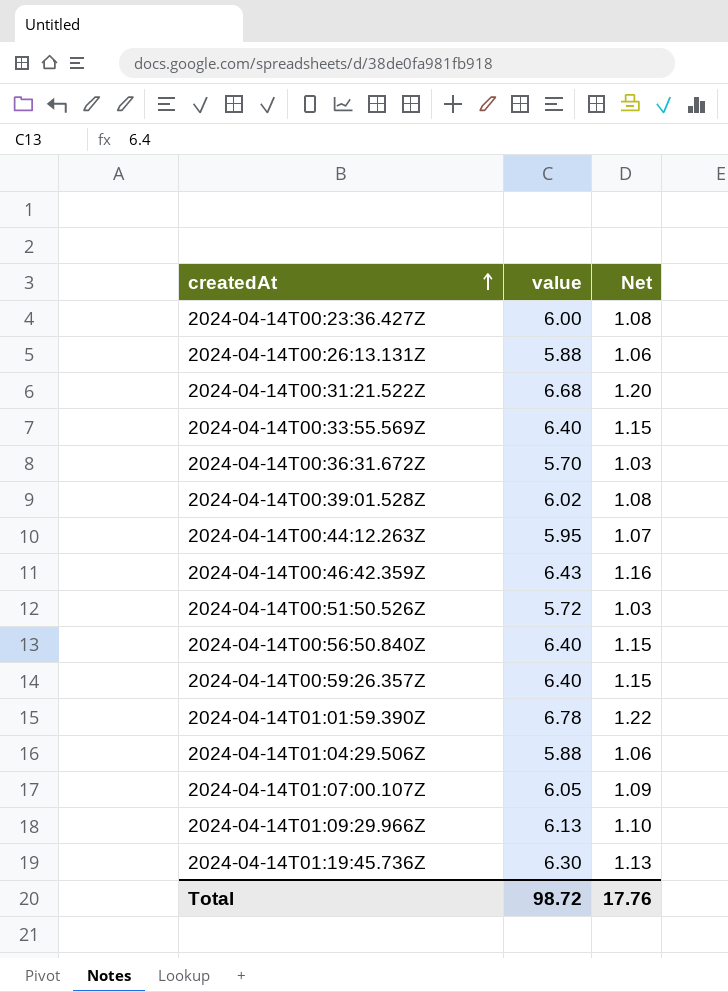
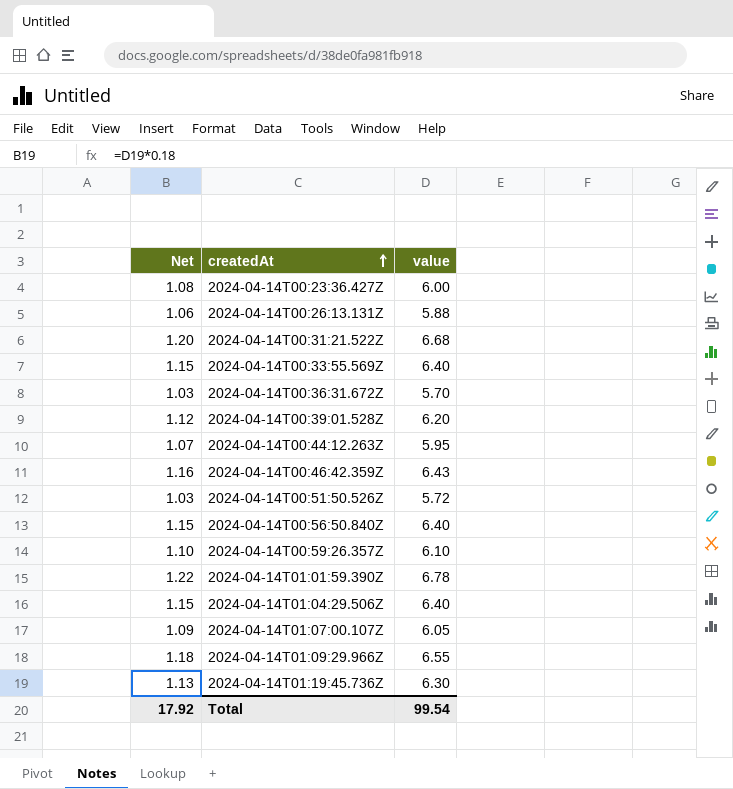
column Net | position: 3 -> 1
2024-04-14T00:39:01.528Z | Net: 1.08 -> 1.12
2024-04-14T00:39:01.528Z | value: 6.02 -> 6.20
2024-04-14T00:59:26.357Z | Net: 1.15 -> 1.10
2024-04-14T00:59:26.357Z | value: 6.40 -> 6.10
2024-04-14T01:04:29.506Z | Net: 1.06 -> 1.15
2024-04-14T01:04:29.506Z | value: 5.88 -> 6.40
2024-04-14T01:09:29.966Z | Net: 1.10 -> 1.18
2024-04-14T01:09:29.966Z | value: 6.13 -> 6.55
Total | Net: 17.76 -> 17.92
Total | value: 98.72 -> 99.54

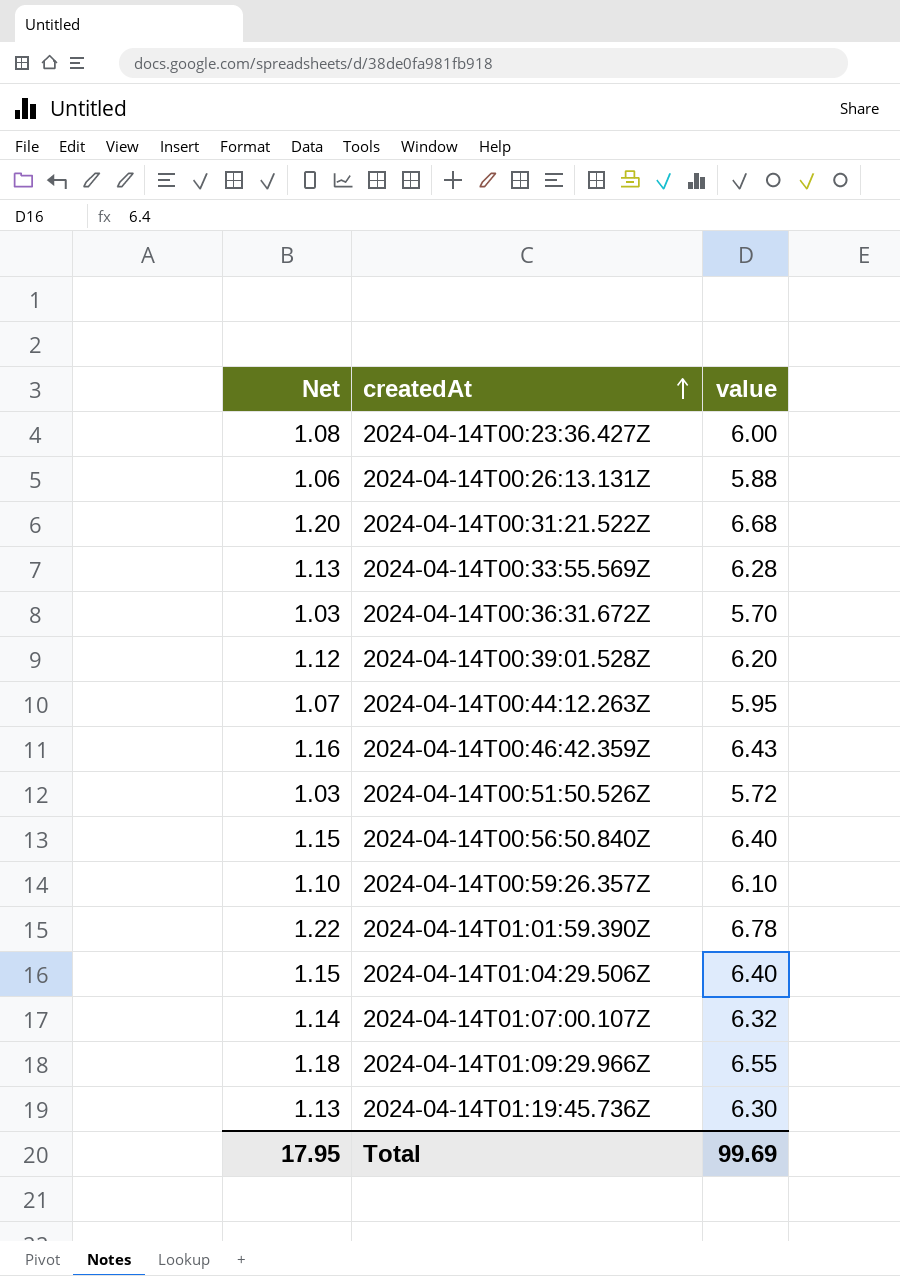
2024-04-14T00:33:55.569Z | Net: 1.15 -> 1.13
2024-04-14T00:33:55.569Z | value: 6.40 -> 6.28
2024-04-14T01:07:00.107Z | Net: 1.09 -> 1.14
2024-04-14T01:07:00.107Z | value: 6.05 -> 6.32
Total | Net: 17.92 -> 17.95
Total | value: 99.54 -> 99.69

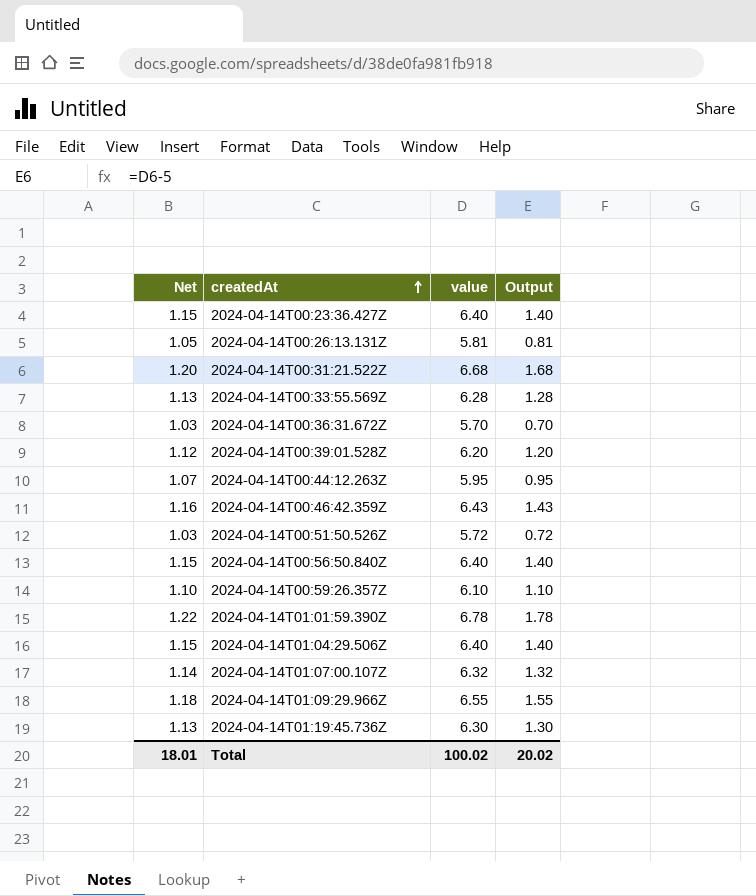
column Output | formula: none -> [value] - 5
2024-04-14T00:23:36.427Z | Net: 1.08 -> 1.15
2024-04-14T00:23:36.427Z | value: 6.00 -> 6.40
2024-04-14T00:26:13.131Z | Net: 1.06 -> 1.05
2024-04-14T00:26:13.131Z | value: 5.88 -> 5.81
Total | Net: 17.95 -> 18.01
Total | value: 99.69 -> 100.02

